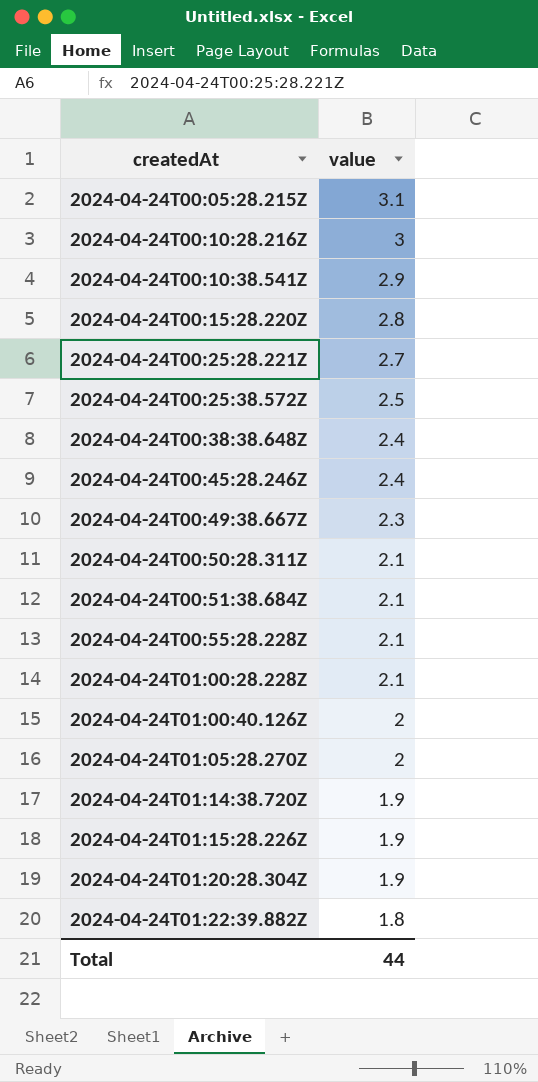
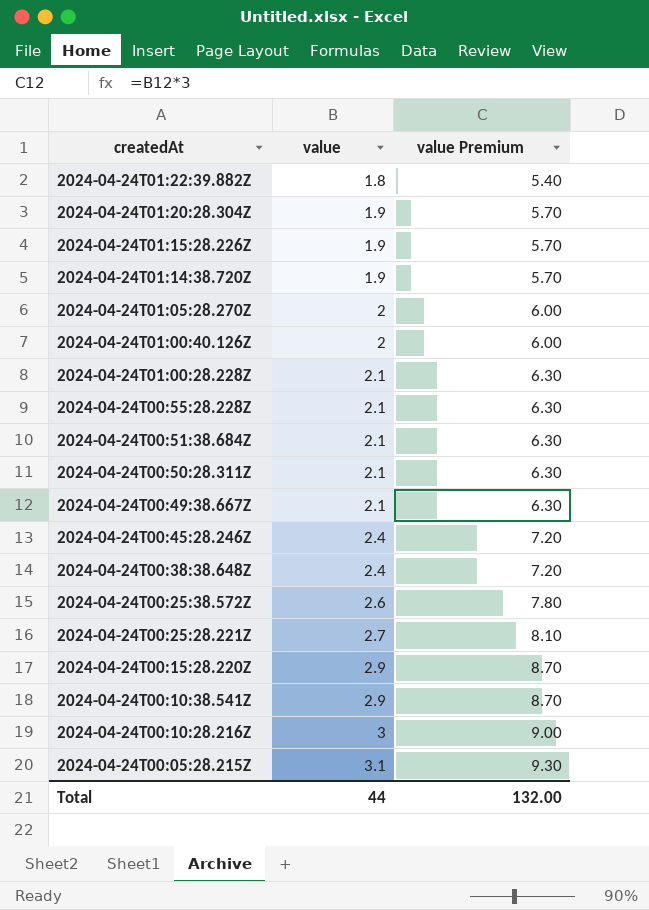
row order: createdAt ascending -> createdAt descending
column value Premium | formula: none -> [value] * 3
2024-04-24T00:49:38.667Z | value: 2.3 -> 2.1
2024-04-24T00:25:38.572Z | value: 2.5 -> 2.6
2024-04-24T00:15:28.220Z | value: 2.8 -> 2.9

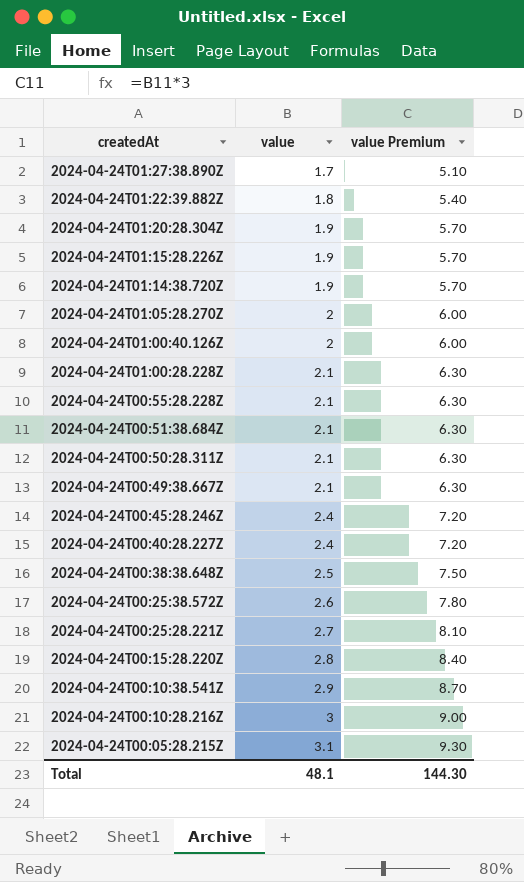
row 2024-04-24T01:27:38.890Z: none -> 1.7 | 5.10
row 2024-04-24T00:40:28.227Z: none -> 2.4 | 7.20
2024-04-24T00:38:38.648Z | value: 2.4 -> 2.5
2024-04-24T00:38:38.648Z | value Premium: 7.20 -> 7.50
2024-04-24T00:15:28.220Z | value: 2.9 -> 2.8
2024-04-24T00:15:28.220Z | value Premium: 8.70 -> 8.40
Total | value: 44 -> 48.1
Total | value Premium: 132.00 -> 144.30

